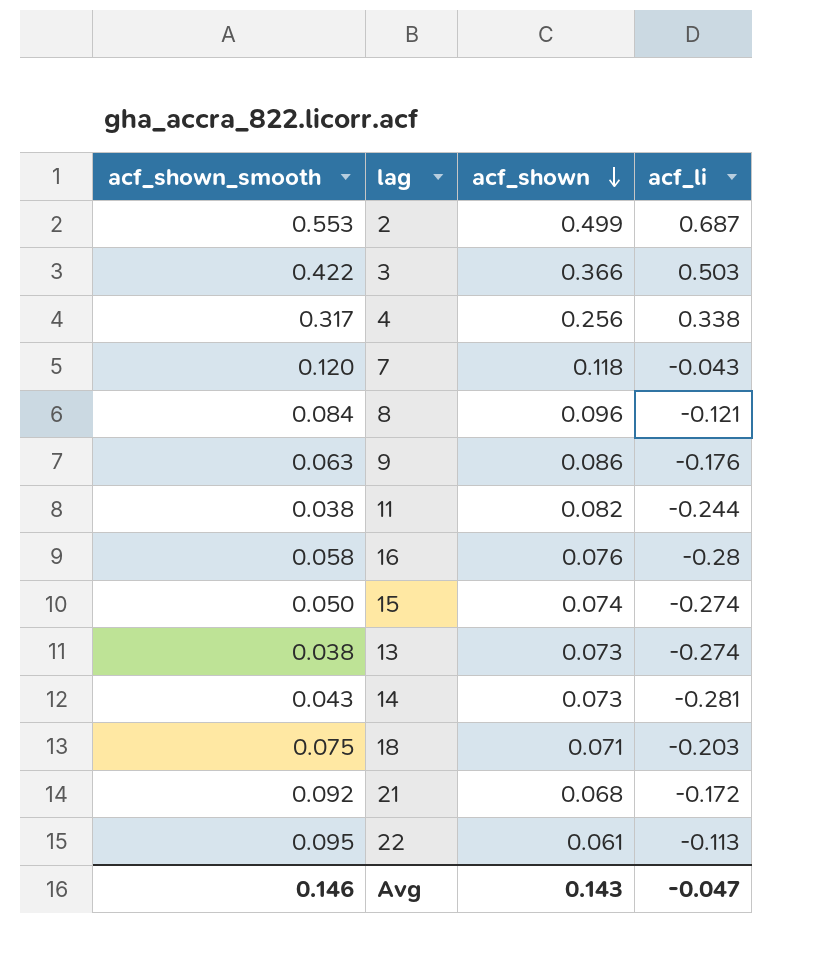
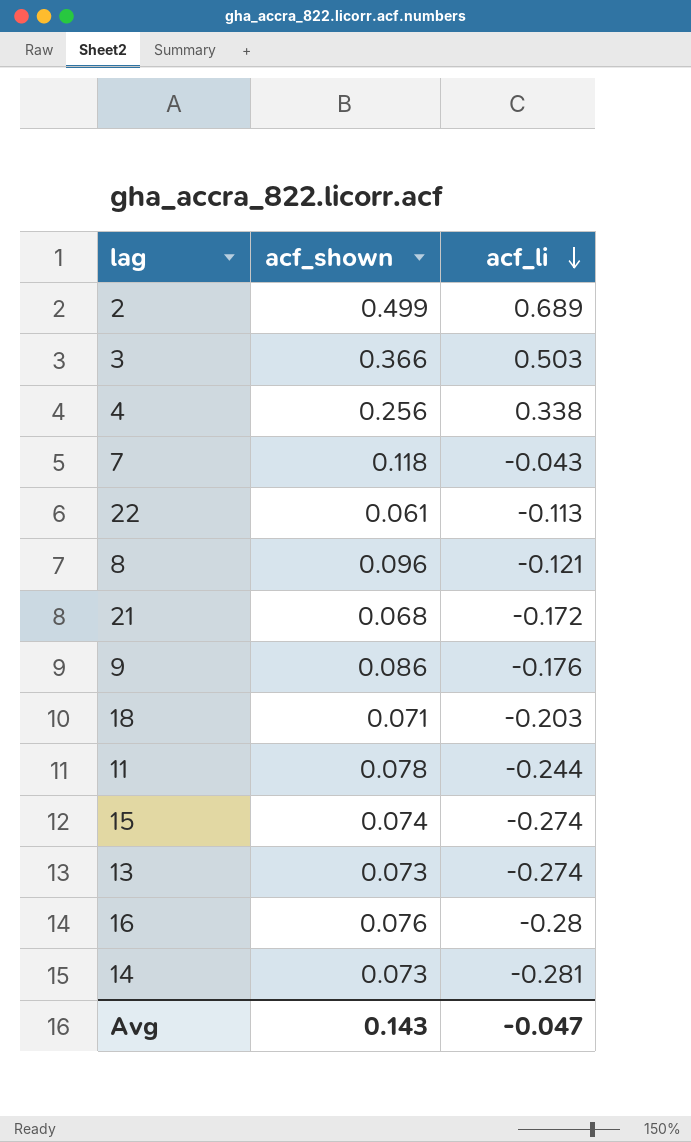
row order: acf_shown descending -> acf_li descending
column acf_shown_smooth | position: 1 -> none
2 | acf_li: 0.687 -> 0.689
11 | acf_shown: 0.082 -> 0.078

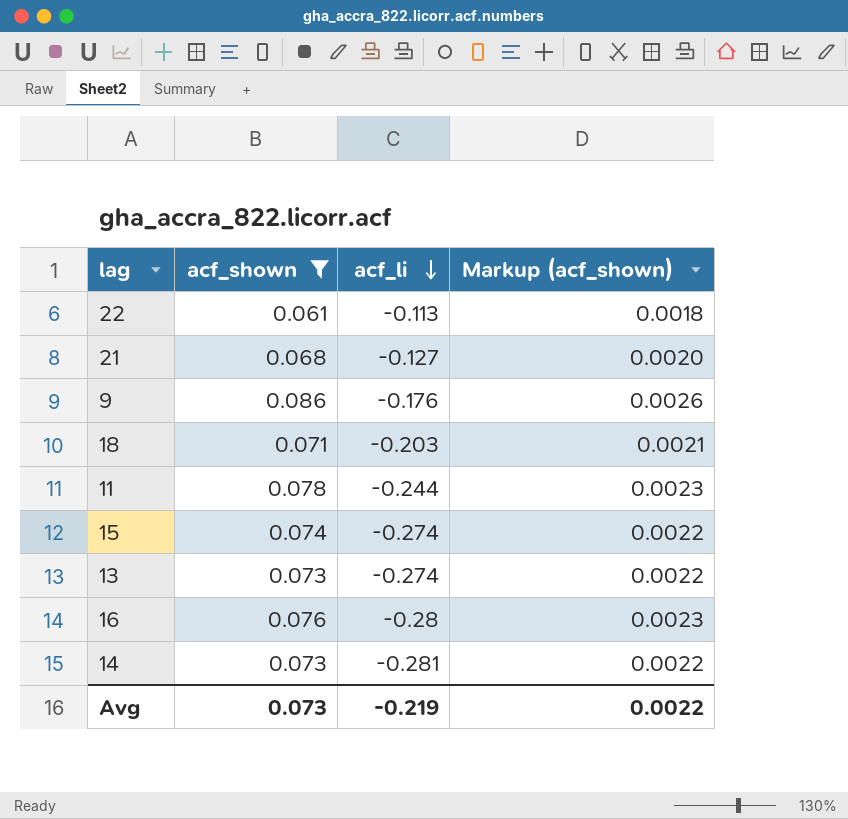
filter: none -> acf_shown <= 0.086
column Markup (acf_shown) | formula: none -> [acf_shown] * 0.03
21 | acf_li: -0.172 -> -0.127
Avg | acf_shown: 0.143 -> 0.073
Avg | acf_li: -0.047 -> -0.219

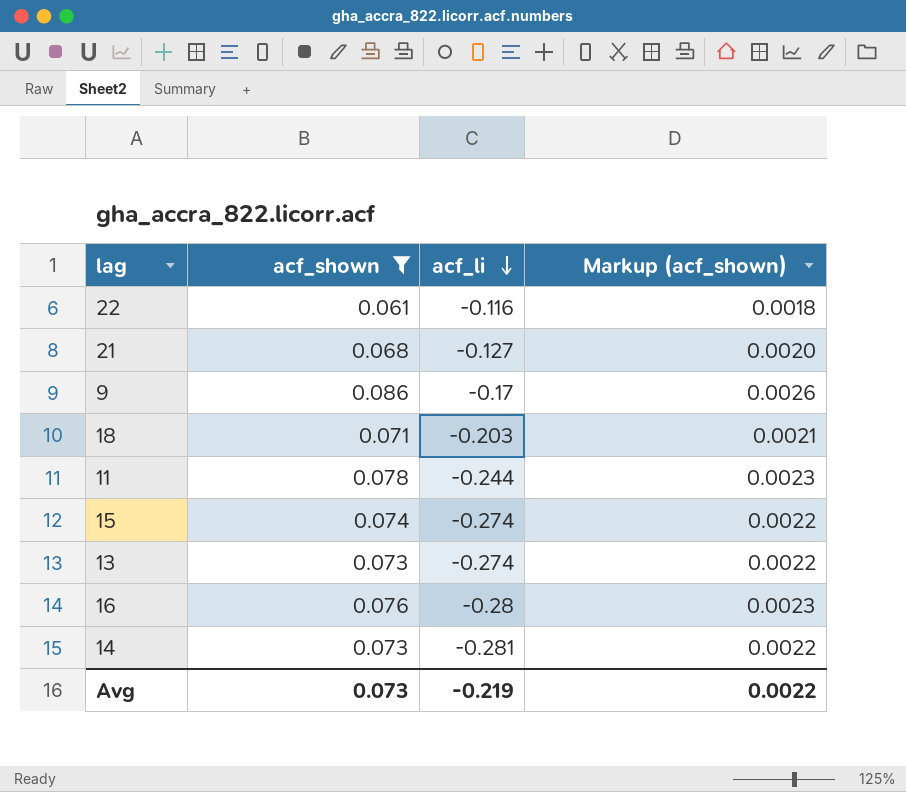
22 | acf_li: -0.113 -> -0.116
9 | acf_li: -0.176 -> -0.17

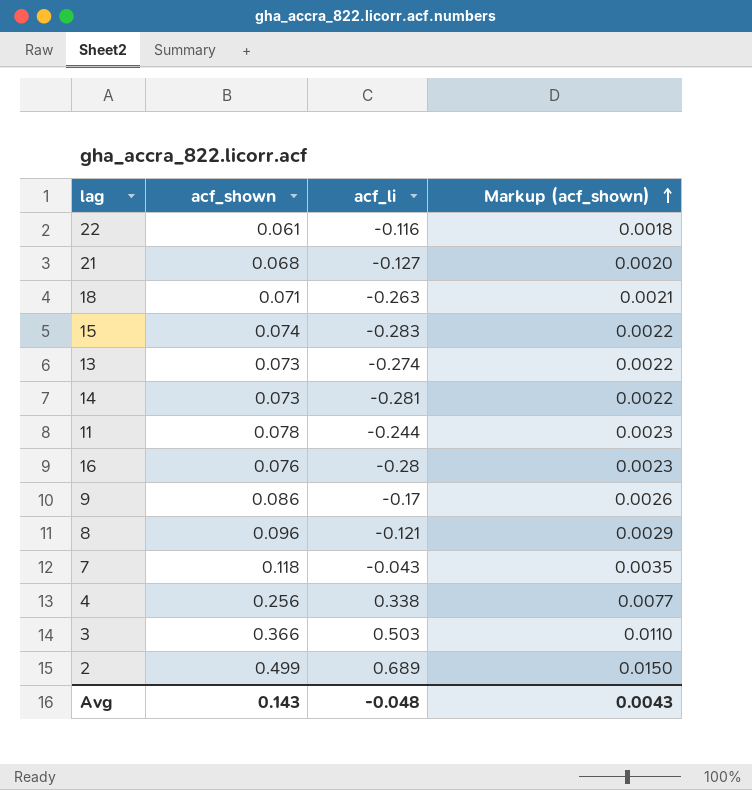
filter: acf_shown <= 0.086 -> none
row order: acf_li descending -> Markup (acf_shown) ascending
18 | acf_li: -0.203 -> -0.263
15 | acf_li: -0.274 -> -0.283
Avg | acf_shown: 0.073 -> 0.143
Avg | acf_li: -0.219 -> -0.048
Avg | Markup (acf_shown): 0.0022 -> 0.0043

